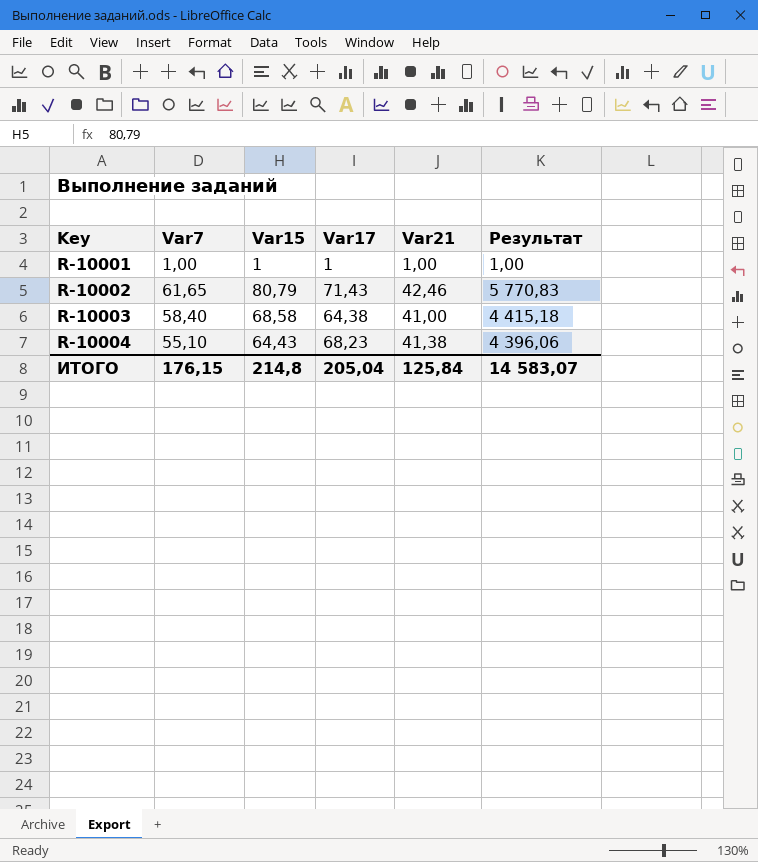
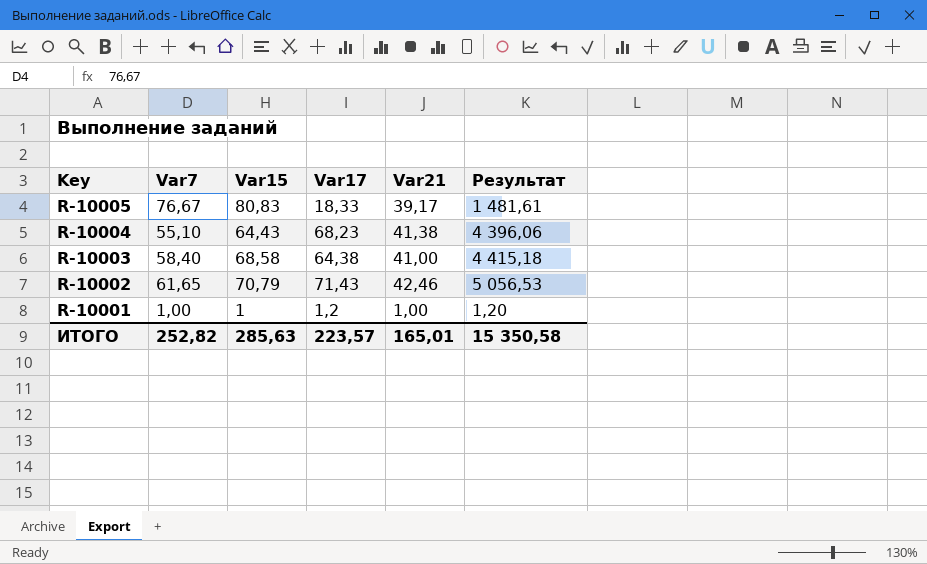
row order: Key ascending -> Key descending
row R-10005: none -> 76,67 | 80,83 | 18,33 | 39,17 | 1 481,61
R-10002 | Var15: 80,79 -> 70,79
R-10002 | Результат: 5 770,83 -> 5 056,53
R-10001 | Var17: 1 -> 1,2
R-10001 | Результат: 1,00 -> 1,20
ИТОГО | Var7: 176,15 -> 252,82
ИТОГО | Var15: 214,8 -> 285,63
ИТОГО | Var17: 205,04 -> 223,57
ИТОГО | Var21: 125,84 -> 165,01
ИТОГО | Результат: 14 583,07 -> 15 350,58

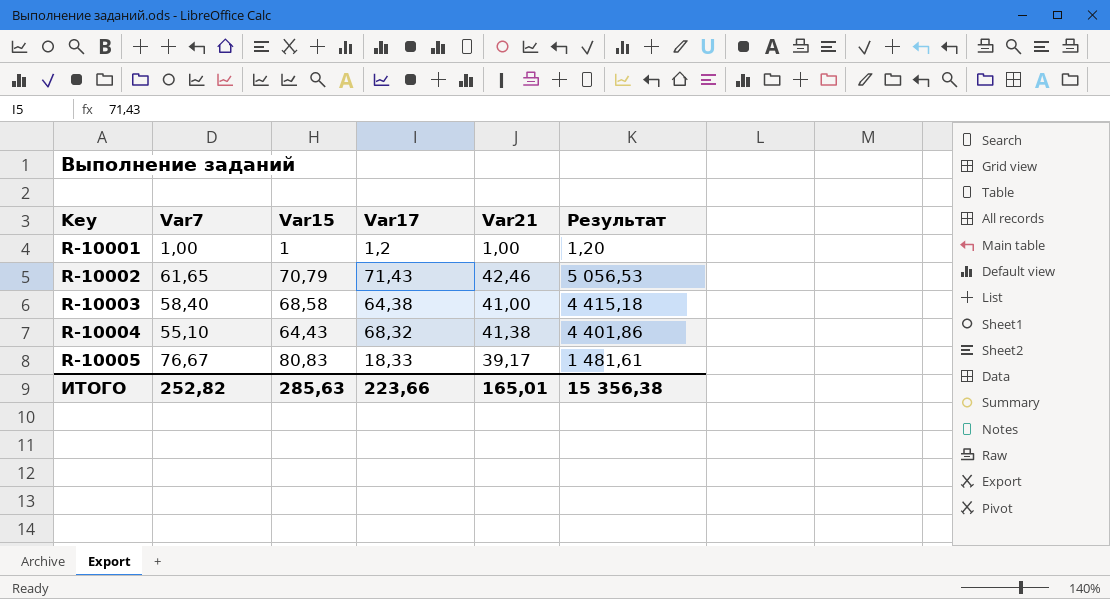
row order: Key descending -> Key ascending
R-10004 | Var17: 68,23 -> 68,32
R-10004 | Результат: 4 396,06 -> 4 401,86
ИТОГО | Var17: 223,57 -> 223,66
ИТОГО | Результат: 15 350,58 -> 15 356,38

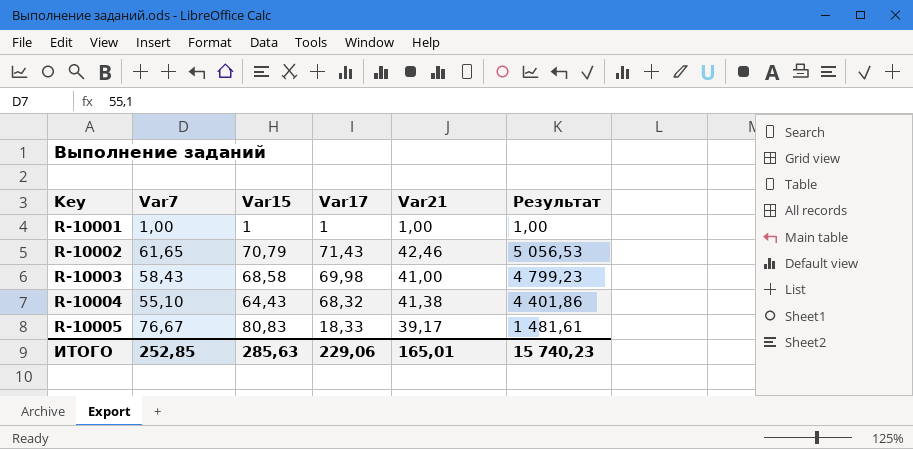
R-10001 | Var17: 1,2 -> 1
R-10001 | Результат: 1,20 -> 1,00
R-10003 | Var7: 58,40 -> 58,43
R-10003 | Var17: 64,38 -> 69,98
R-10003 | Результат: 4 415,18 -> 4 799,23
ИТОГО | Var7: 252,82 -> 252,85
ИТОГО | Var17: 223,66 -> 229,06
ИТОГО | Результат: 15 356,38 -> 15 740,23

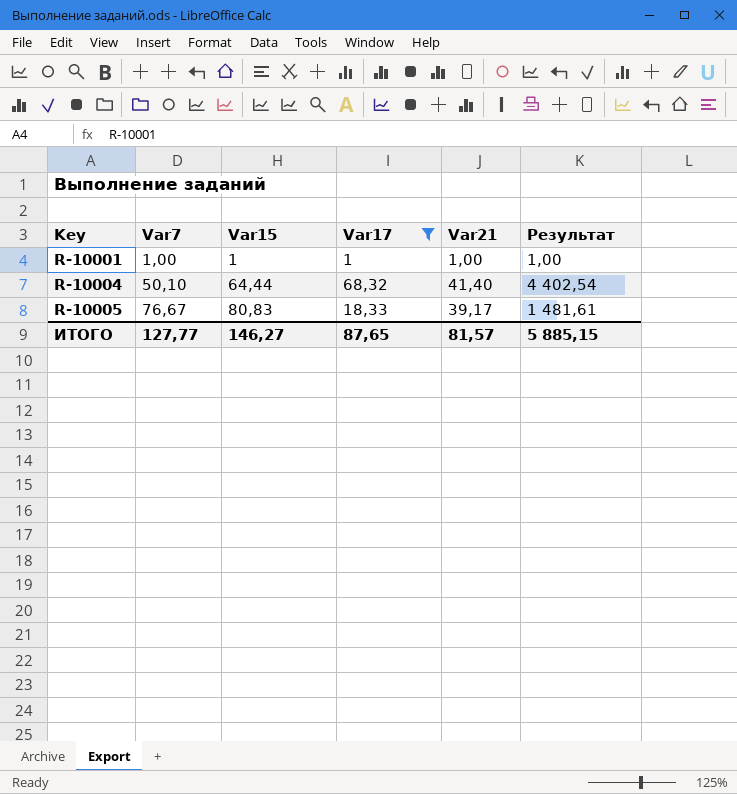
filter: none -> Var17 <= 68,32
R-10004 | Var7: 55,10 -> 50,10
R-10004 | Var15: 64,43 -> 64,44
R-10004 | Var21: 41,38 -> 41,40
R-10004 | Результат: 4 401,86 -> 4 402,54
ИТОГО | Var7: 252,85 -> 127,77
ИТОГО | Var15: 285,63 -> 146,27
ИТОГО | Var17: 229,06 -> 87,65
ИТОГО | Var21: 165,01 -> 81,57
ИТОГО | Результат: 15 740,23 -> 5 885,15

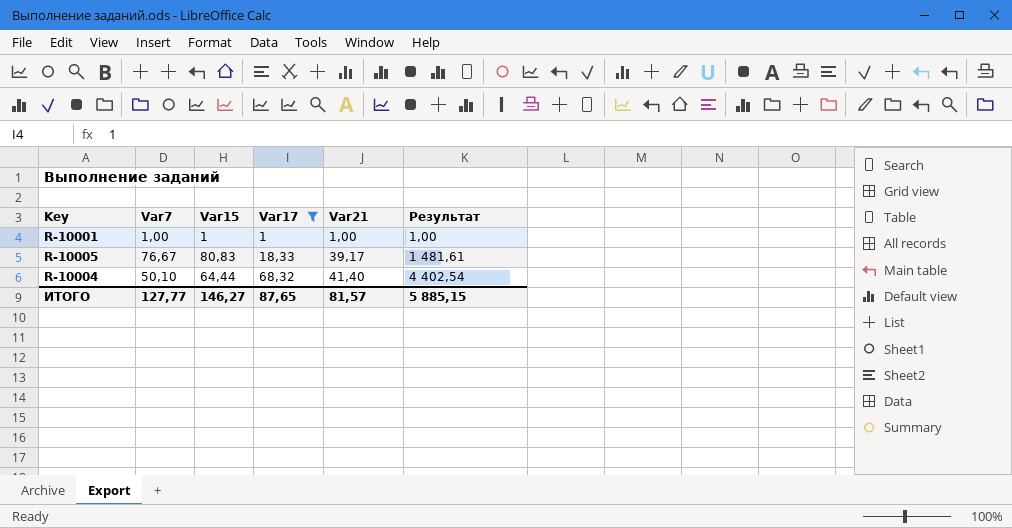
row order: Key ascending -> Var17 ascending

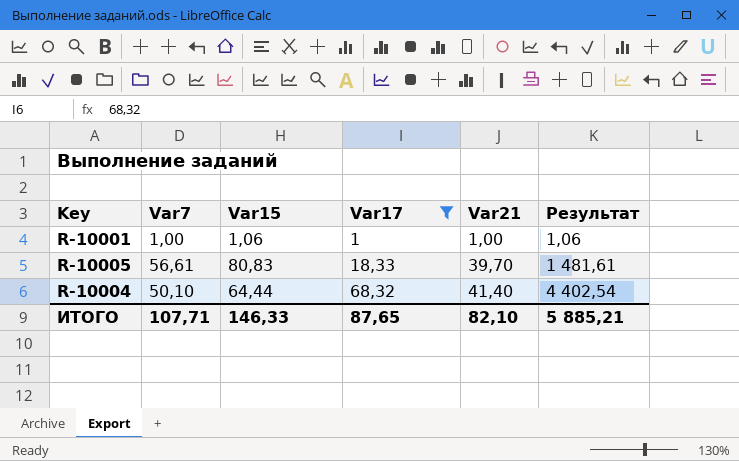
R-10001 | Var15: 1 -> 1,06
R-10001 | Результат: 1,00 -> 1,06
R-10005 | Var7: 76,67 -> 56,61
R-10005 | Var21: 39,17 -> 39,70
ИТОГО | Var7: 127,77 -> 107,71
ИТОГО | Var15: 146,27 -> 146,33
ИТОГО | Var21: 81,57 -> 82,10
ИТОГО | Результат: 5 885,15 -> 5 885,21

